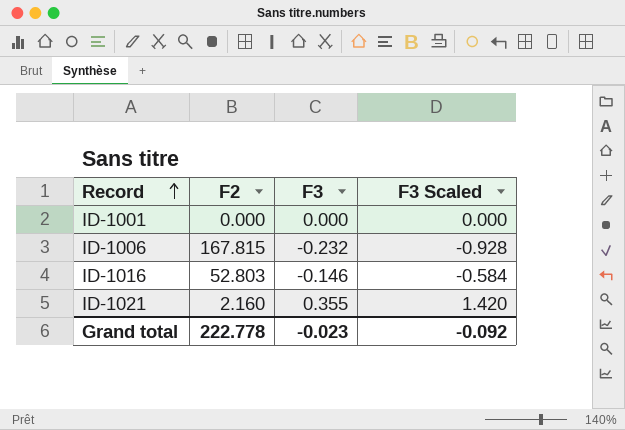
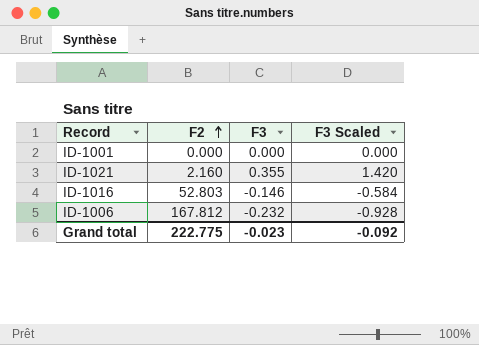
row order: Record ascending -> F2 ascending
ID-1006 | F2: 167.815 -> 167.812
Grand total | F2: 222.778 -> 222.775

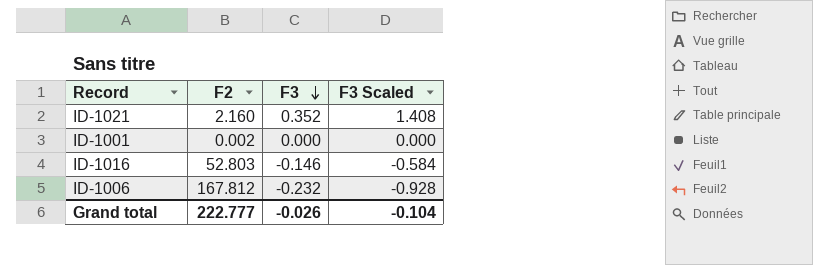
row order: F2 ascending -> F3 descending
ID-1021 | F3: 0.355 -> 0.352
ID-1021 | F3 Scaled: 1.420 -> 1.408
ID-1001 | F2: 0.000 -> 0.002
Grand total | F2: 222.775 -> 222.777
Grand total | F3: -0.023 -> -0.026
Grand total | F3 Scaled: -0.092 -> -0.104

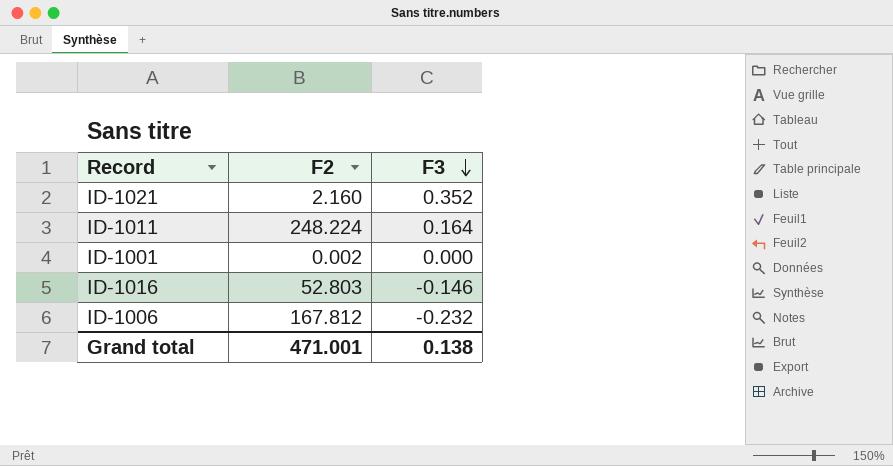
column F3 Scaled | formula: [F3] * 4 -> none
row ID-1011: none -> 248.224 | 0.164
Grand total | F2: 222.777 -> 471.001
Grand total | F3: -0.026 -> 0.138

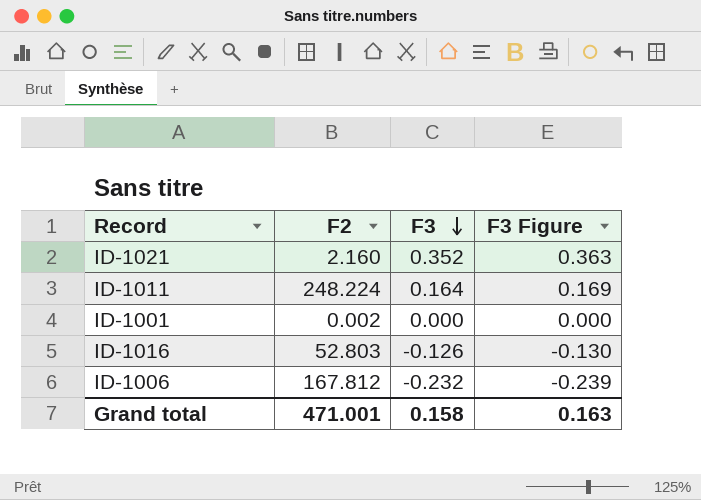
column F3 Figure | formula: none -> [F3] * 1.03
ID-1016 | F3: -0.146 -> -0.126
Grand total | F3: 0.138 -> 0.158

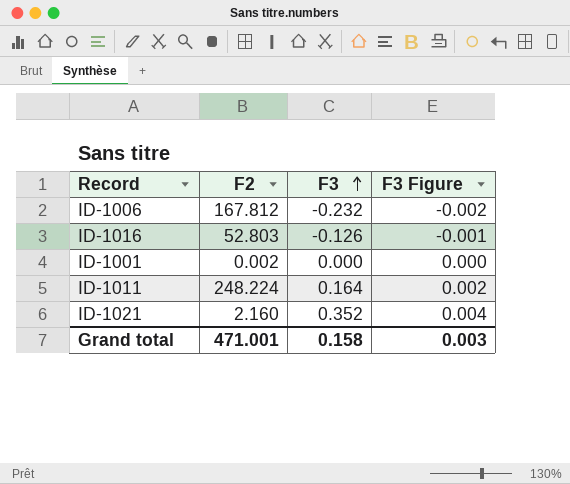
row order: F3 descending -> F3 ascending
column F3 Figure | formula: [F3] * 1.03 -> [F3] * 0.01
Grand total | F3 Figure: 0.163 -> 0.003

